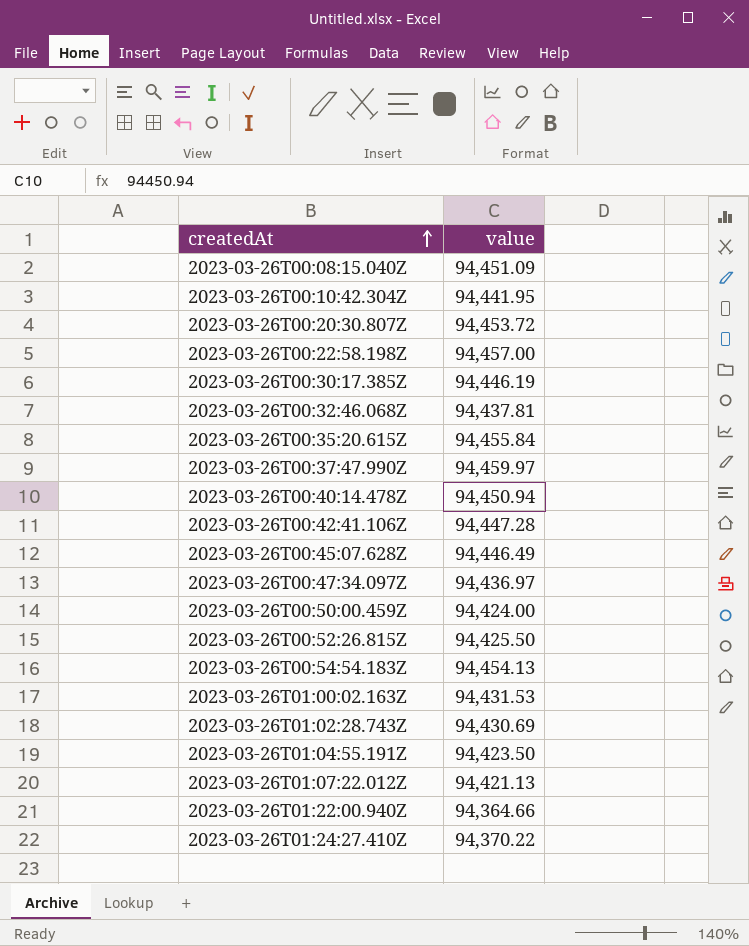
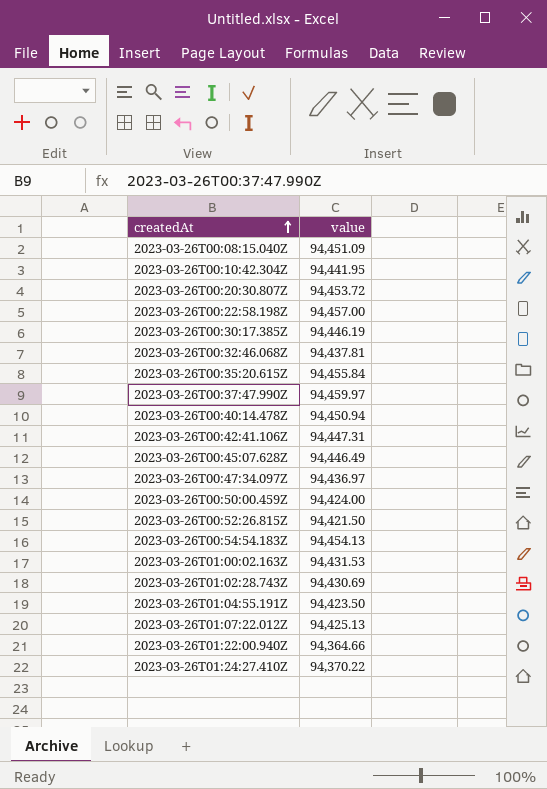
2023-03-26T00:42:41.106Z | value: 94,447.28 -> 94,447.31
2023-03-26T00:52:26.815Z | value: 94,425.50 -> 94,421.50
2023-03-26T01:07:22.012Z | value: 94,421.13 -> 94,425.13

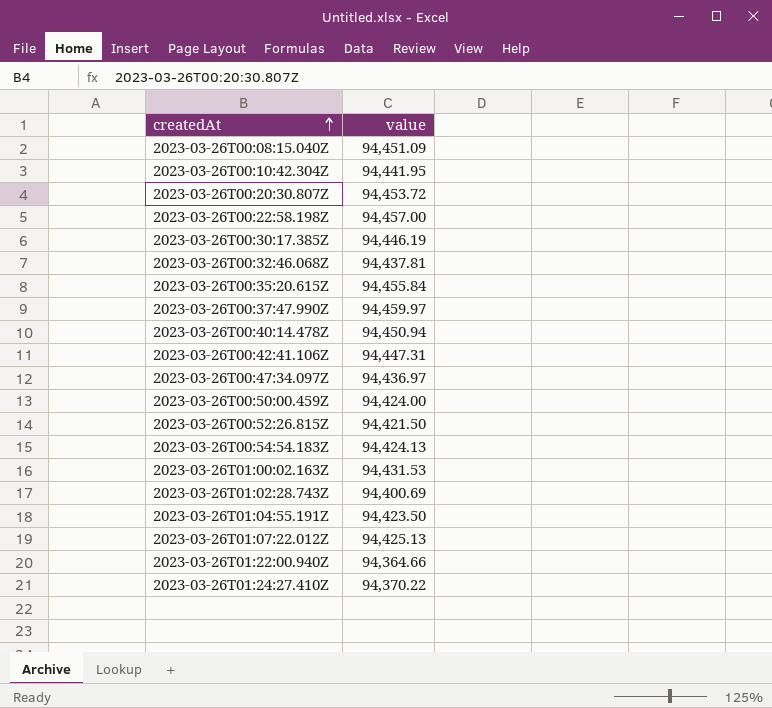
row 2023-03-26T00:45:07.628Z: 94,446.49 -> none
2023-03-26T00:54:54.183Z | value: 94,454.13 -> 94,424.13
2023-03-26T01:02:28.743Z | value: 94,430.69 -> 94,400.69

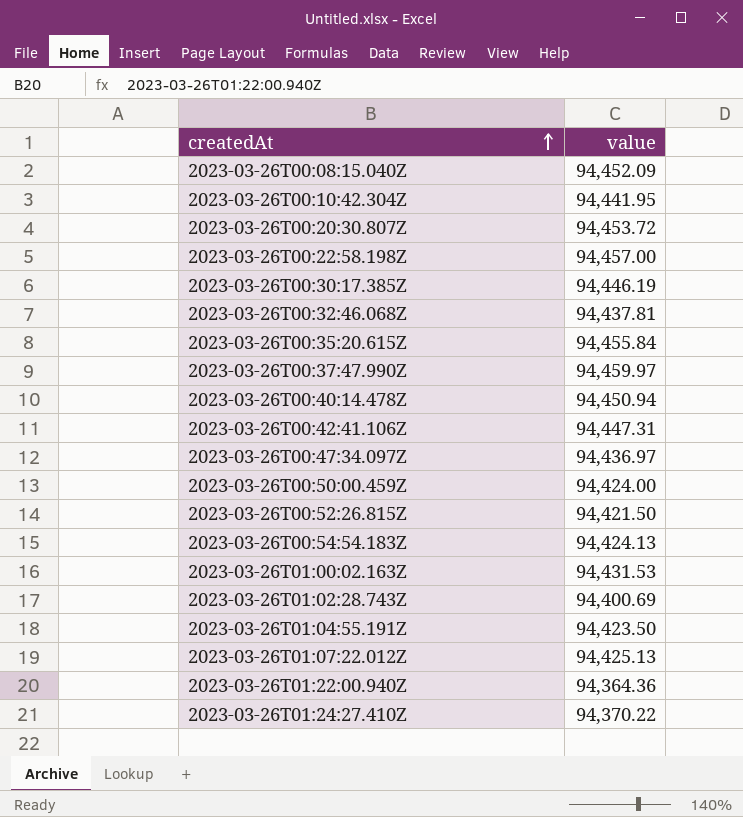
2023-03-26T00:08:15.040Z | value: 94,451.09 -> 94,452.09
2023-03-26T01:22:00.940Z | value: 94,364.66 -> 94,364.36

